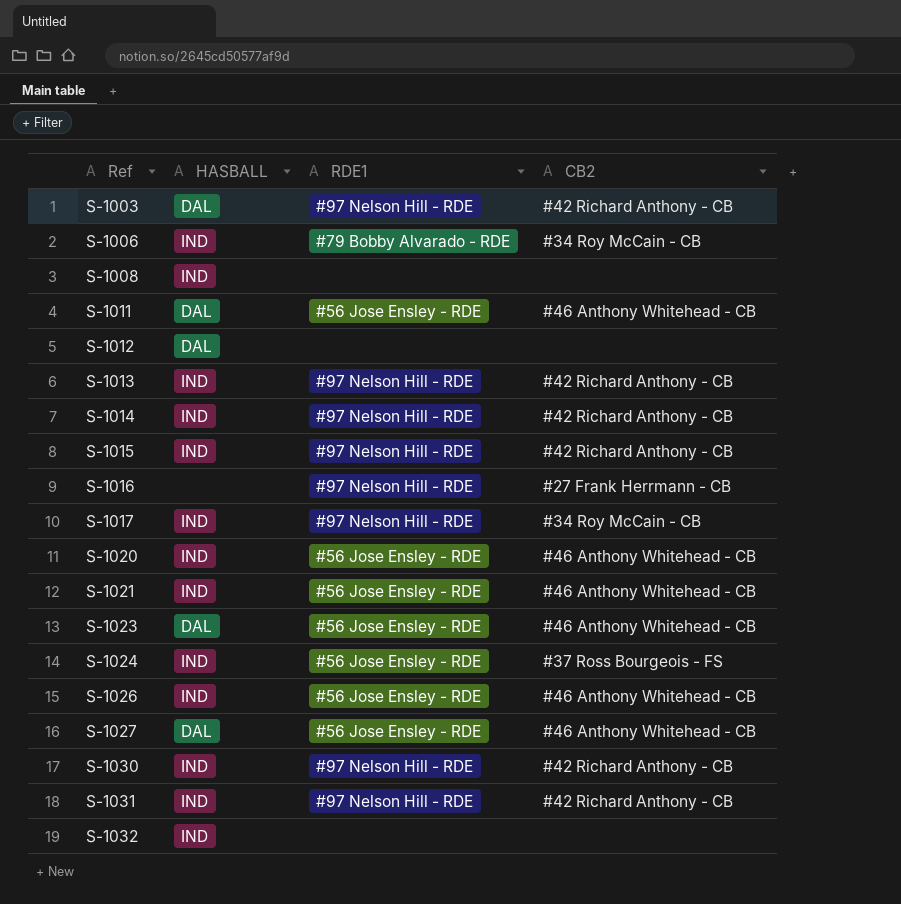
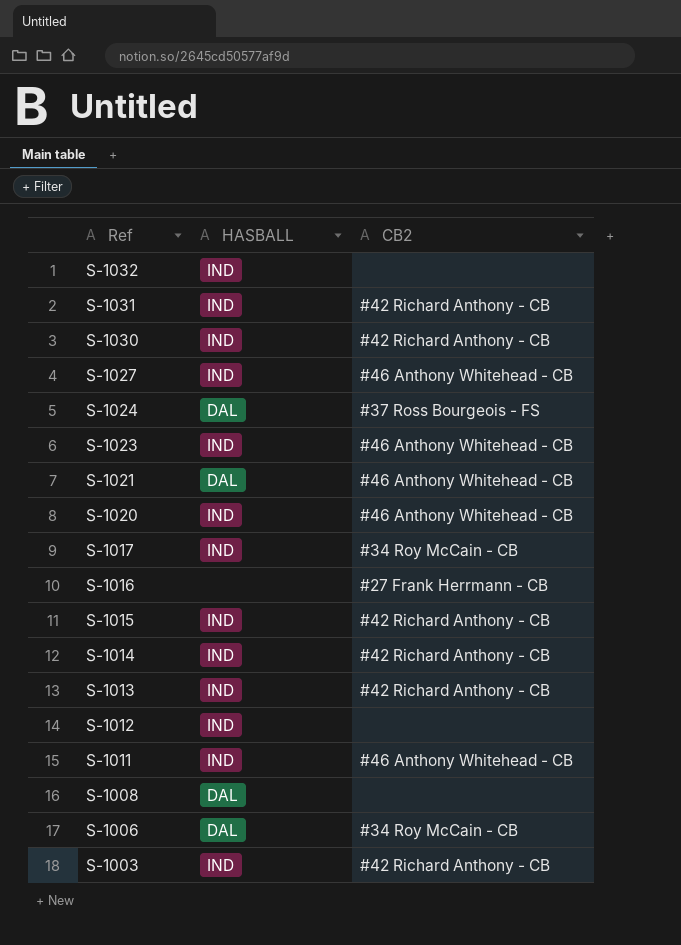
row order: Ref ascending -> Ref descending
column RDE1 | position: 3 -> none
row S-1026: IND | #56 Jose Ensley - RDE | #46 Anthony Whitehead - CB -> none
S-1027 | HASBALL: DAL -> IND
S-1024 | HASBALL: IND -> DAL
S-1023 | HASBALL: DAL -> IND
S-1021 | HASBALL: IND -> DAL
S-1012 | HASBALL: DAL -> IND
S-1011 | HASBALL: DAL -> IND
S-1008 | HASBALL: IND -> DAL
S-1006 | HASBALL: IND -> DAL
S-1003 | HASBALL: DAL -> IND

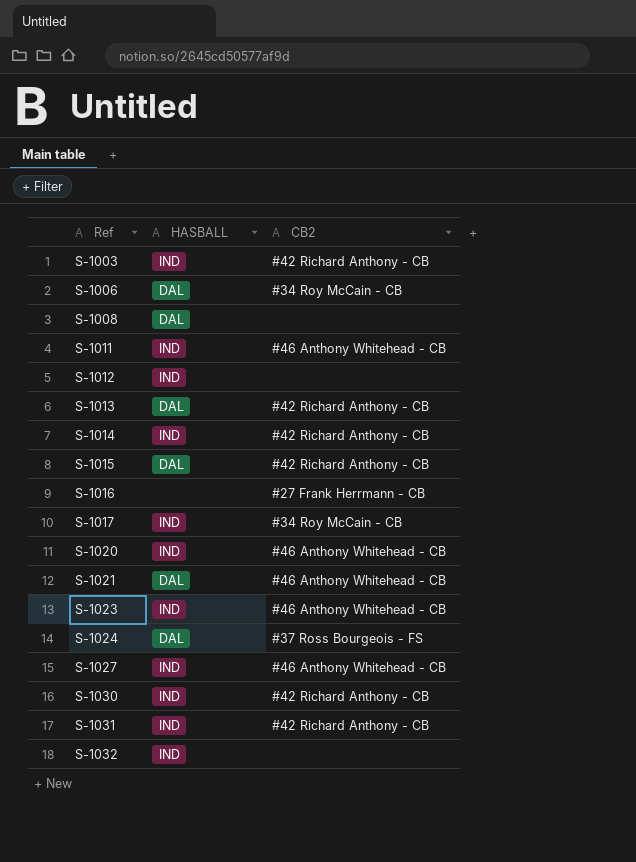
row order: Ref descending -> Ref ascending
S-1013 | HASBALL: IND -> DAL
S-1015 | HASBALL: IND -> DAL

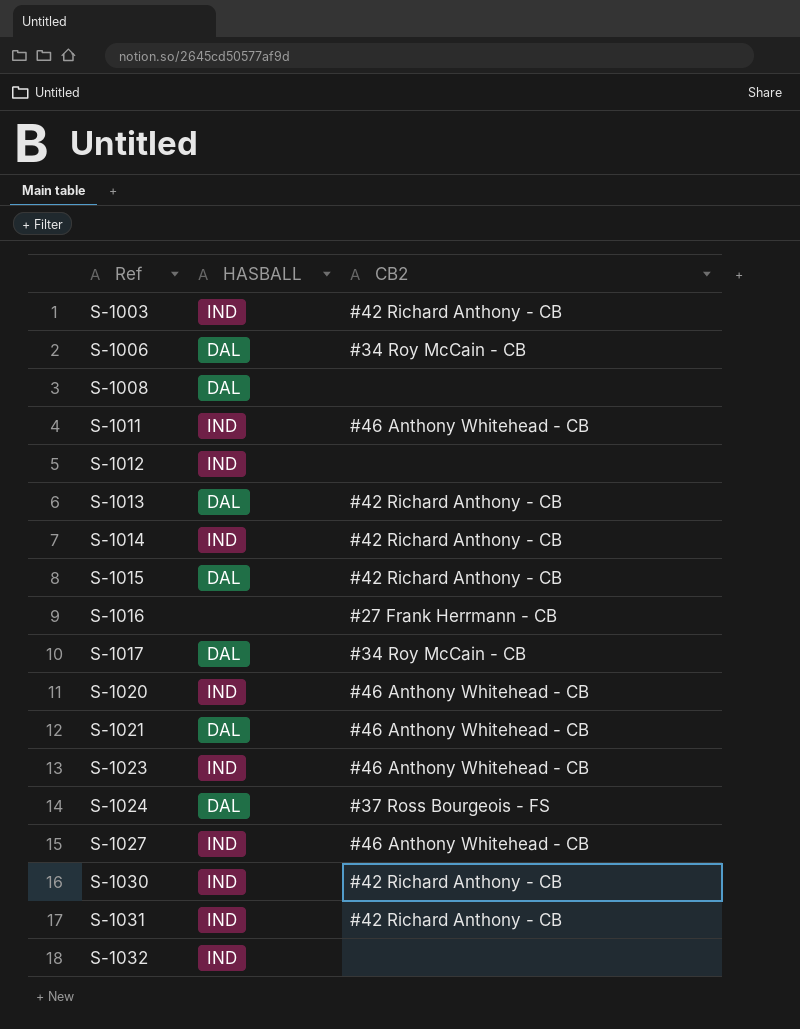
S-1017 | HASBALL: IND -> DAL

